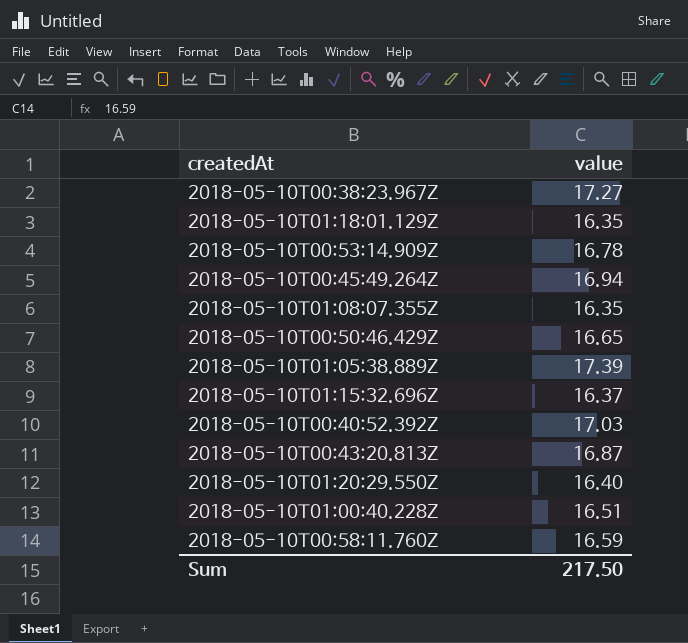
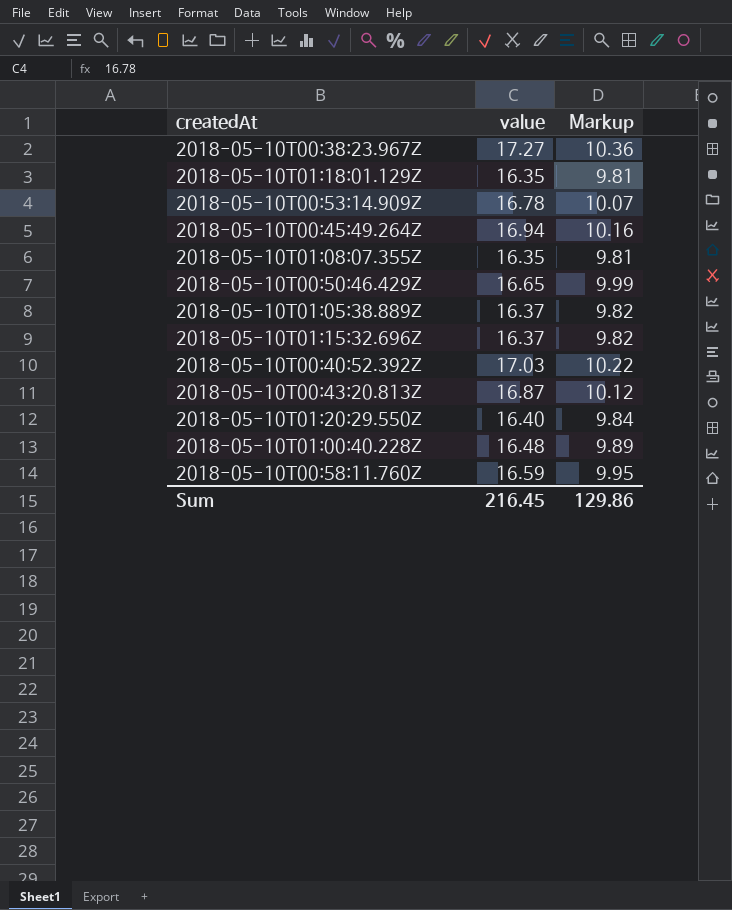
column Markup | formula: none -> [value] * 0.6
2018-05-10T01:05:38.889Z | value: 17.39 -> 16.37
2018-05-10T01:00:40.228Z | value: 16.51 -> 16.48
Sum | value: 217.50 -> 216.45

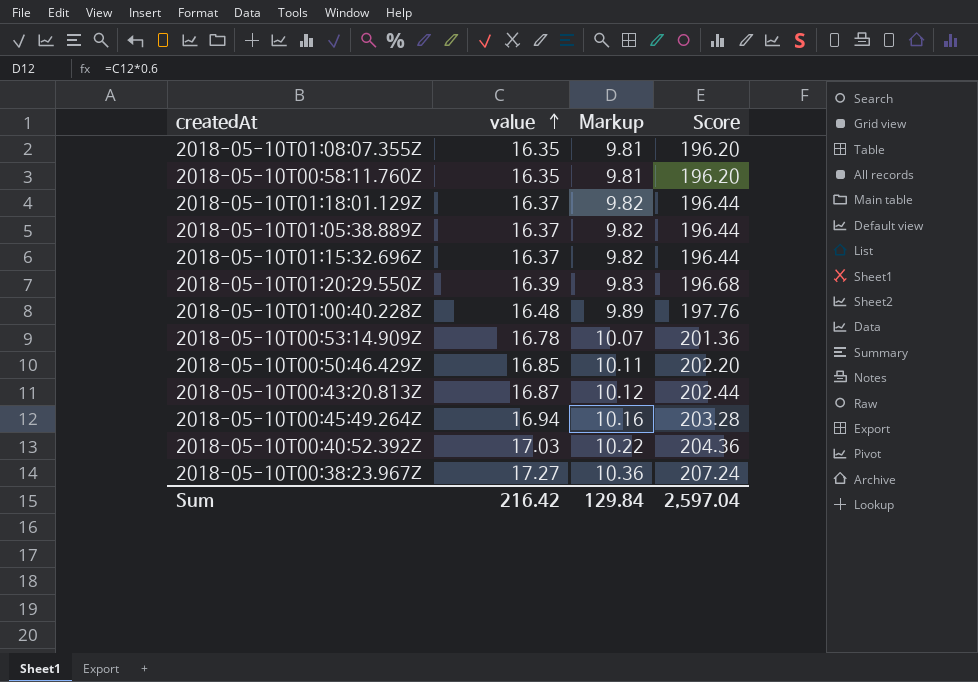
row order: none -> value ascending
column Score | formula: none -> [value] * 12
2018-05-10T00:58:11.760Z | value: 16.59 -> 16.35
2018-05-10T00:58:11.760Z | Markup: 9.95 -> 9.81
2018-05-10T01:18:01.129Z | value: 16.35 -> 16.37
2018-05-10T01:18:01.129Z | Markup: 9.81 -> 9.82
2018-05-10T01:20:29.550Z | value: 16.40 -> 16.39
2018-05-10T01:20:29.550Z | Markup: 9.84 -> 9.83
2018-05-10T00:50:46.429Z | value: 16.65 -> 16.85
2018-05-10T00:50:46.429Z | Markup: 9.99 -> 10.11
Sum | value: 216.45 -> 216.42
Sum | Markup: 129.86 -> 129.84

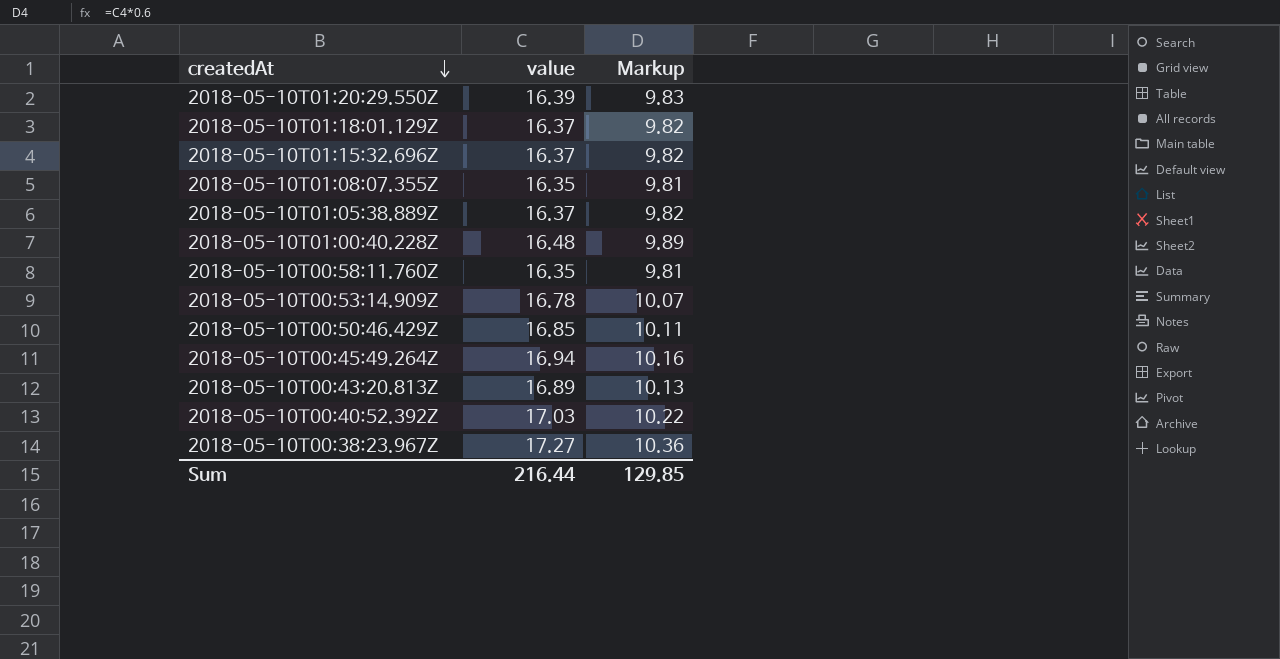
row order: value ascending -> createdAt descending
column Score | formula: [value] * 12 -> none
2018-05-10T00:43:20.813Z | value: 16.87 -> 16.89
2018-05-10T00:43:20.813Z | Markup: 10.12 -> 10.13
Sum | value: 216.42 -> 216.44
Sum | Markup: 129.84 -> 129.85

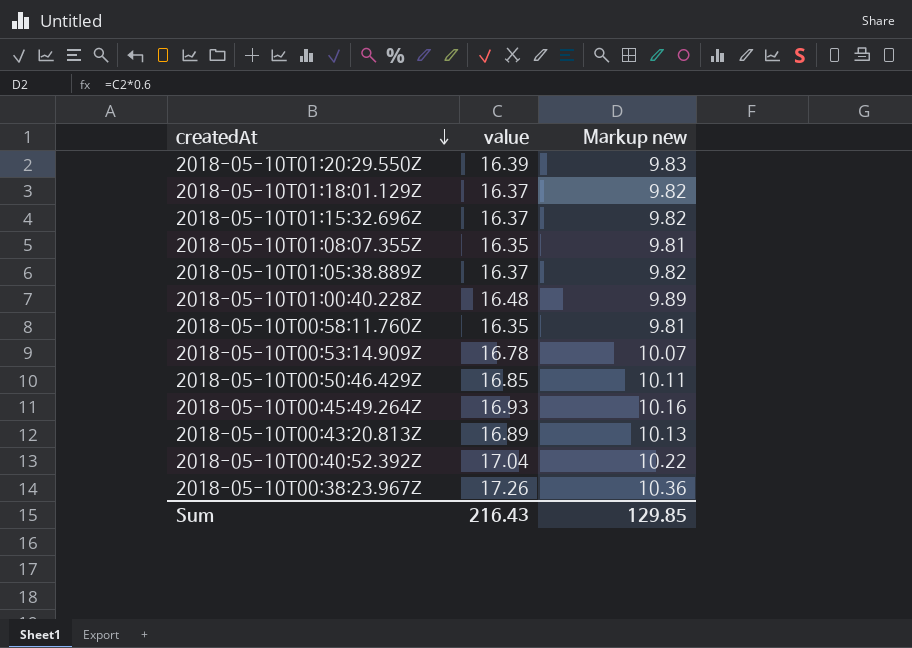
column name: Markup -> Markup new
2018-05-10T00:45:49.264Z | value: 16.94 -> 16.93
2018-05-10T00:40:52.392Z | value: 17.03 -> 17.04
2018-05-10T00:38:23.967Z | value: 17.27 -> 17.26
Sum | value: 216.44 -> 216.43

